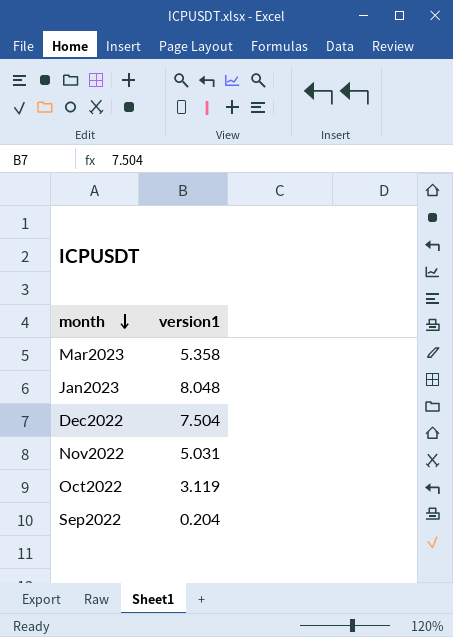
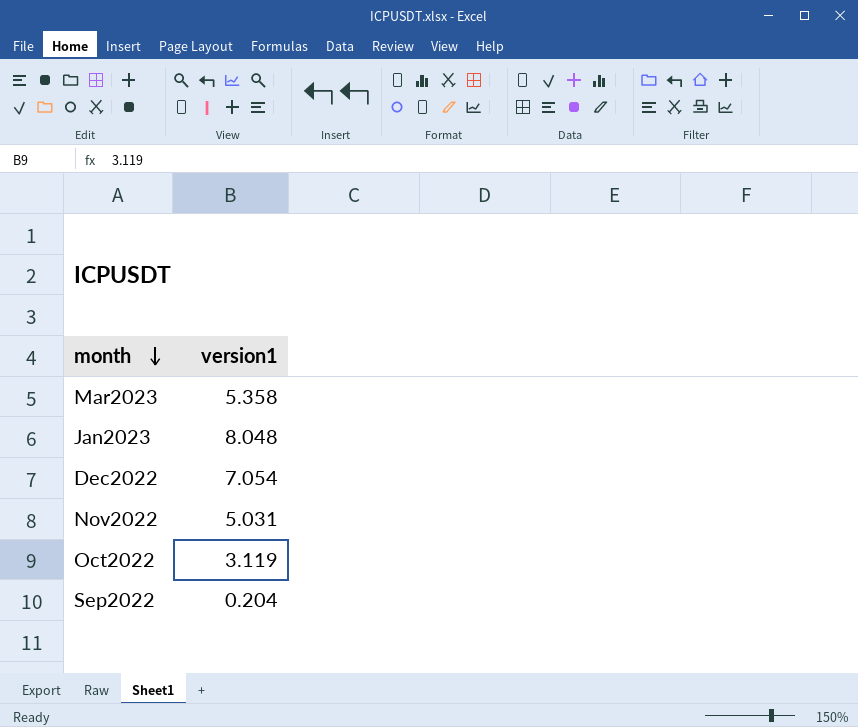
Dec2022 | version1: 7.504 -> 7.054

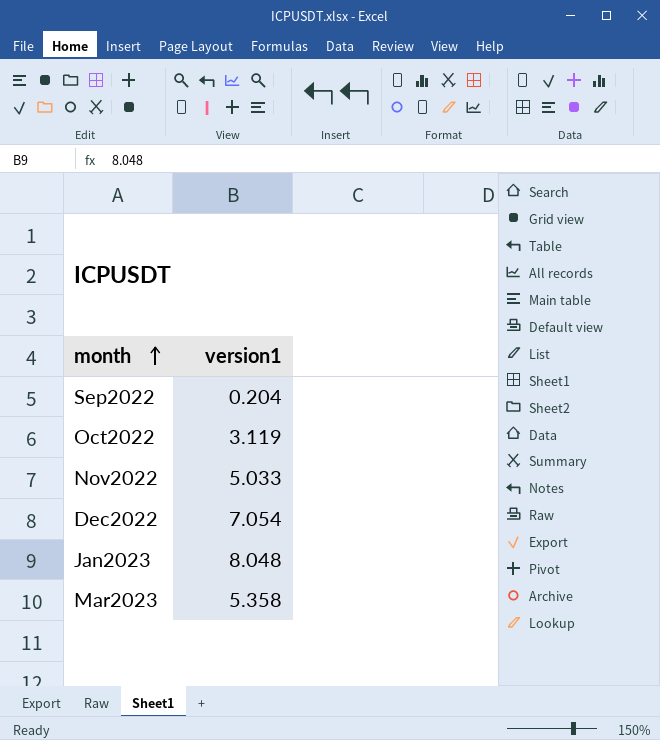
row order: month descending -> month ascending
Nov2022 | version1: 5.031 -> 5.033

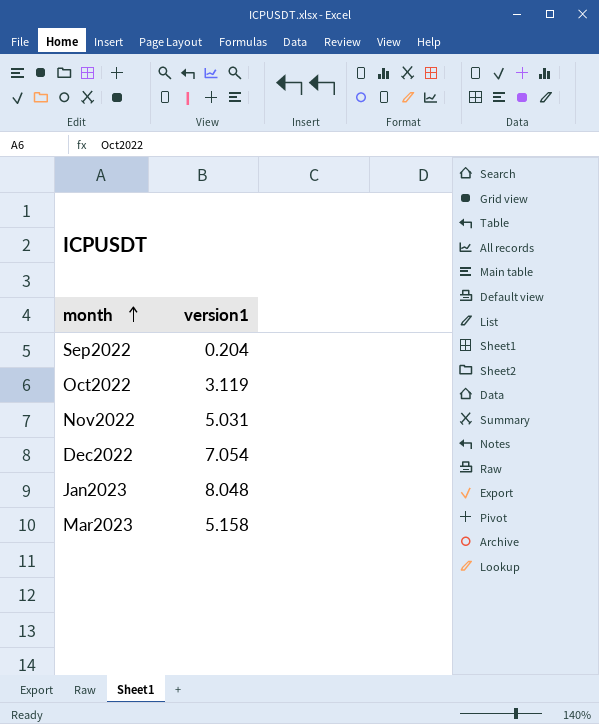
Nov2022 | version1: 5.033 -> 5.031
Mar2023 | version1: 5.358 -> 5.158

